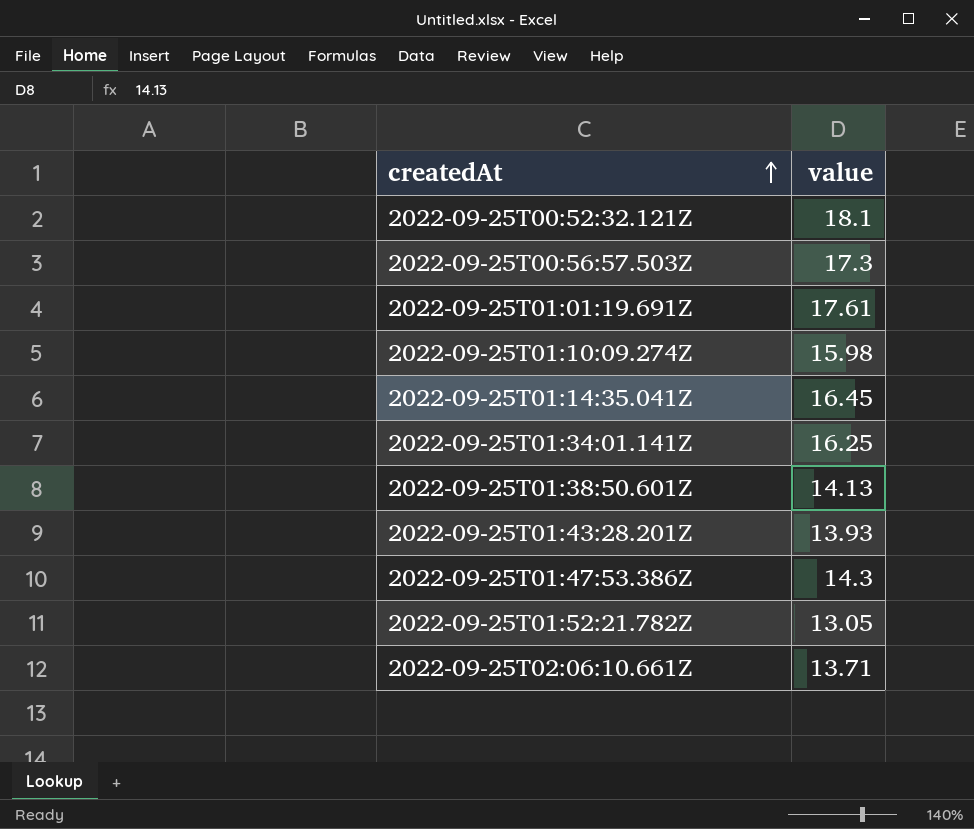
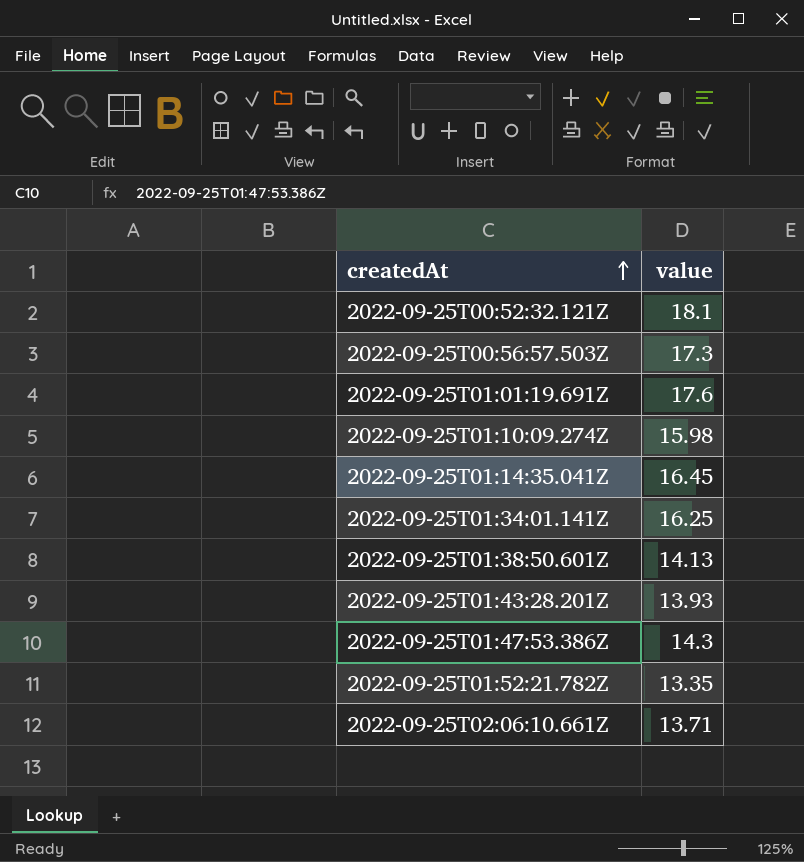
2022-09-25T01:01:19.691Z | value: 17.61 -> 17.6
2022-09-25T01:52:21.782Z | value: 13.05 -> 13.35

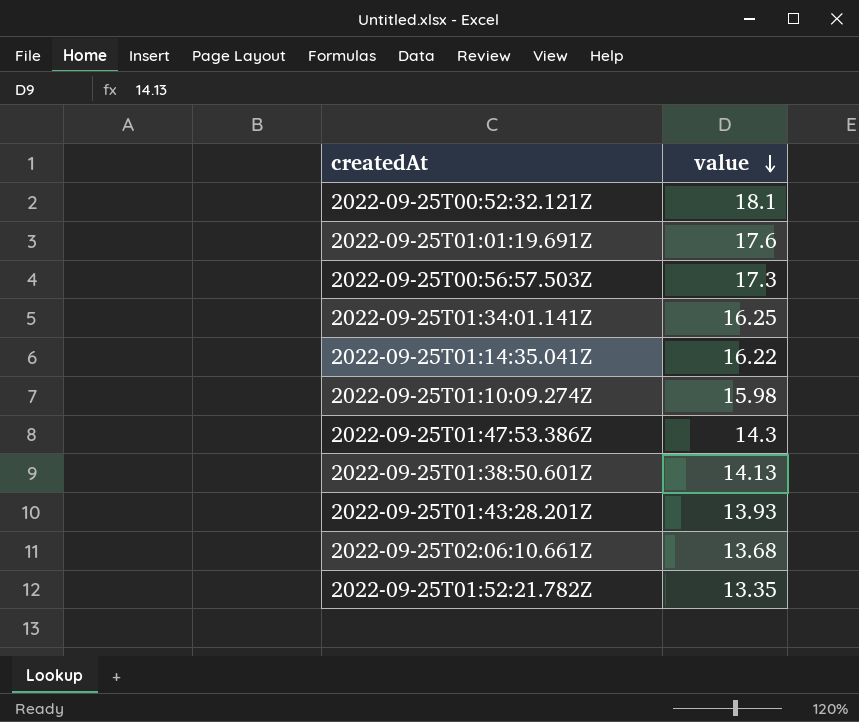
row order: createdAt ascending -> value descending
2022-09-25T01:14:35.041Z | value: 16.45 -> 16.22
2022-09-25T02:06:10.661Z | value: 13.71 -> 13.68

